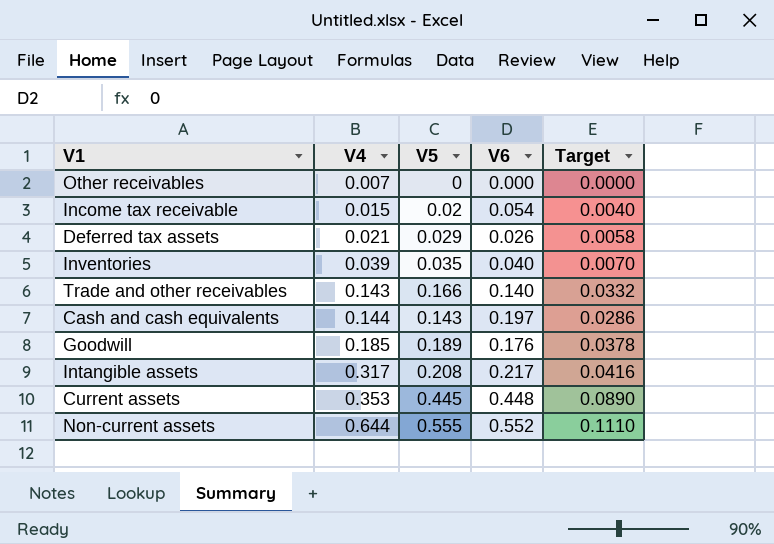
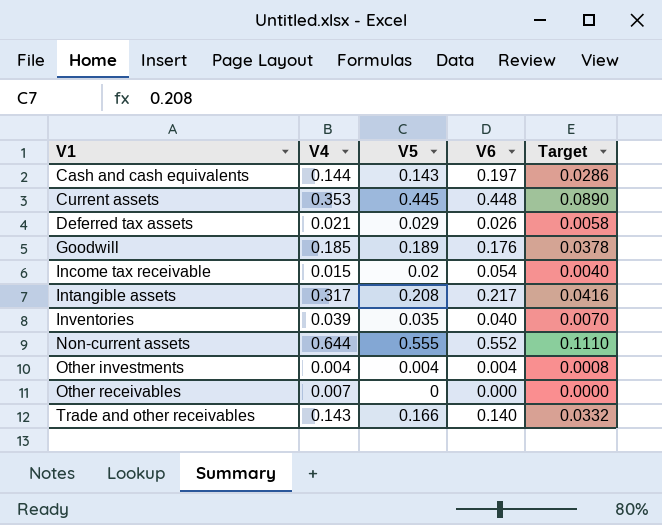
row order: V4 ascending -> V1 ascending
row Other investments: none -> 0.004 | 0.004 | 0.004 | 0.0008

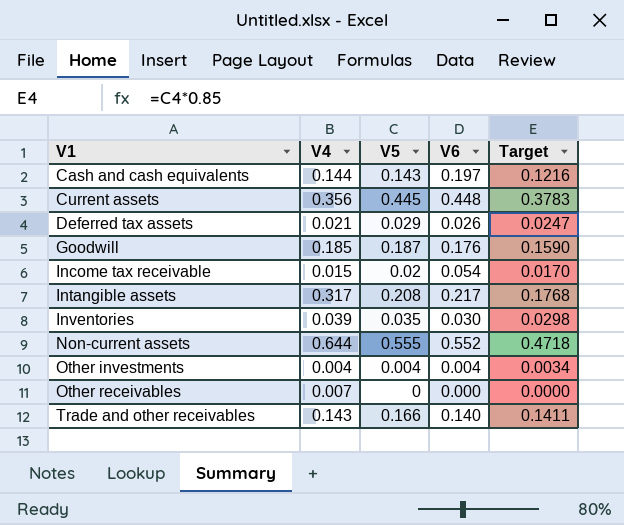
column Target | formula: [V5] * 0.2 -> [V5] * 0.85
Current assets | V4: 0.353 -> 0.356
Goodwill | V5: 0.189 -> 0.187
Inventories | V6: 0.040 -> 0.030

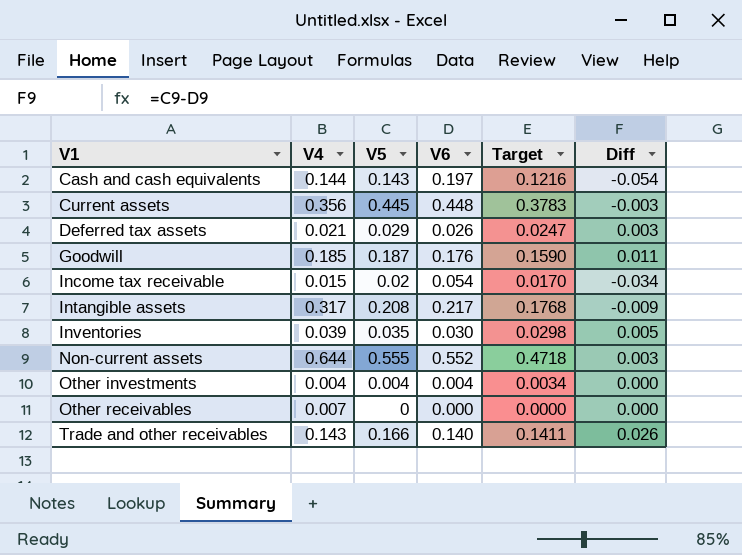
column Diff | formula: none -> [V5] - [V6]

